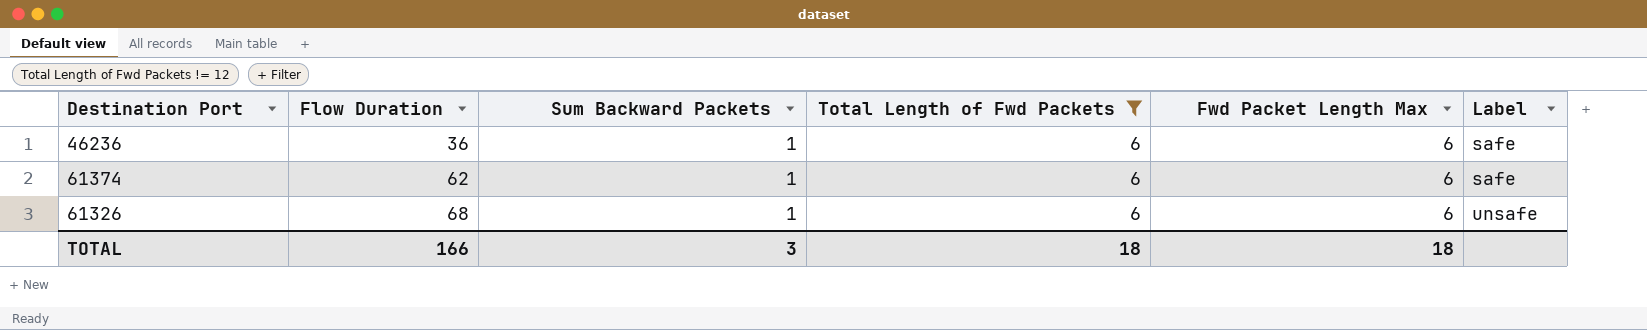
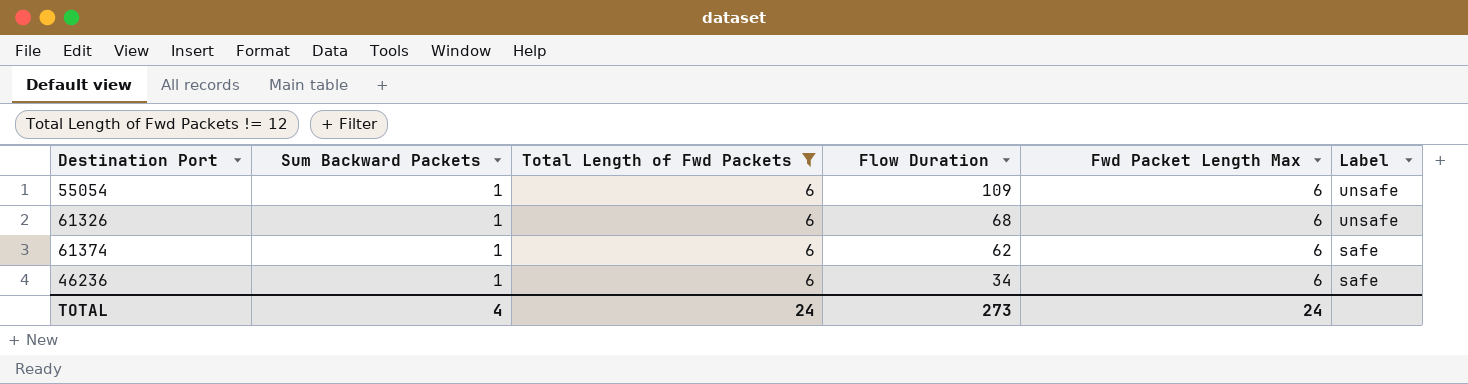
row order: Flow Duration ascending -> Flow Duration descending
column Flow Duration | position: 2 -> 4
row 55054: none -> 1 | 6 | 109 | 6 | unsafe
46236 | Flow Duration: 36 -> 34
TOTAL | Sum Backward Packets: 3 -> 4
TOTAL | Total Length of Fwd Packets: 18 -> 24
TOTAL | Flow Duration: 166 -> 273
TOTAL | Fwd Packet Length Max: 18 -> 24

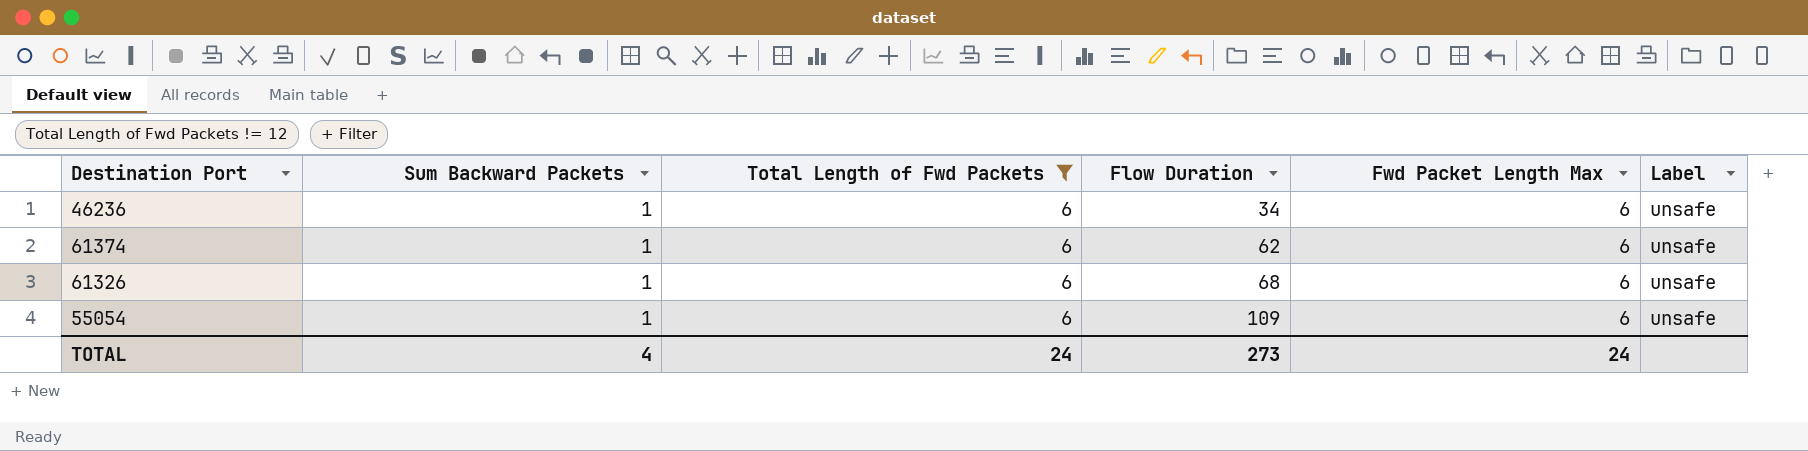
row order: Flow Duration descending -> Flow Duration ascending
46236 | Label: safe -> unsafe
61374 | Label: safe -> unsafe

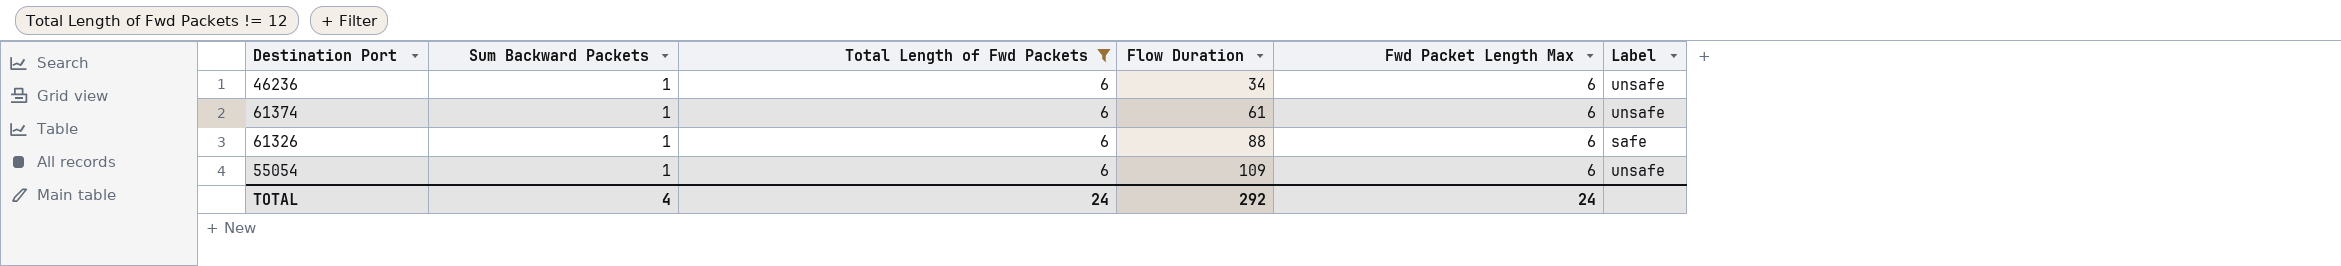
61374 | Flow Duration: 62 -> 61
61326 | Flow Duration: 68 -> 88
61326 | Label: unsafe -> safe
TOTAL | Flow Duration: 273 -> 292

